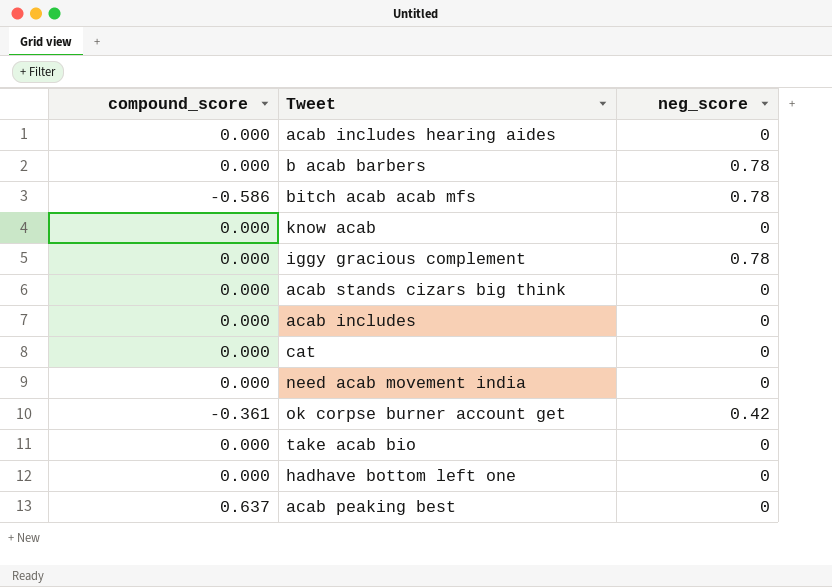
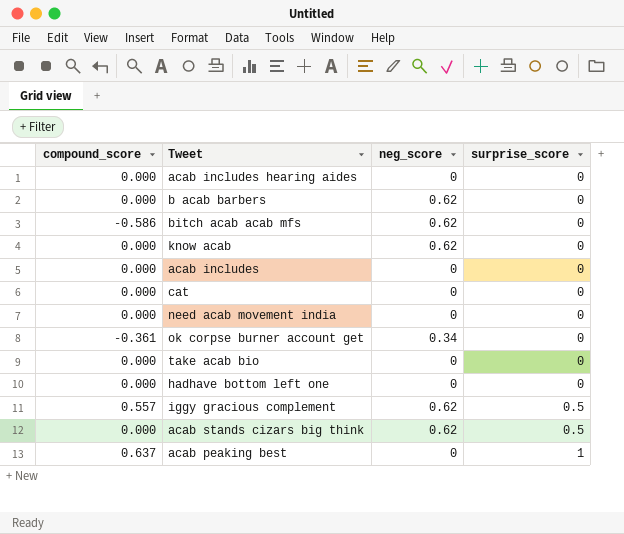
row order: none -> surprise_score ascending
column surprise_score | position: none -> 4
b acab barbers | neg_score: 0.78 -> 0.62
bitch acab acab mfs | neg_score: 0.78 -> 0.62
know acab | neg_score: 0 -> 0.62
ok corpse burner account get | neg_score: 0.42 -> 0.34
iggy gracious complement | compound_score: 0.000 -> 0.557
iggy gracious complement | neg_score: 0.78 -> 0.62
acab stands cizars big think | neg_score: 0 -> 0.62

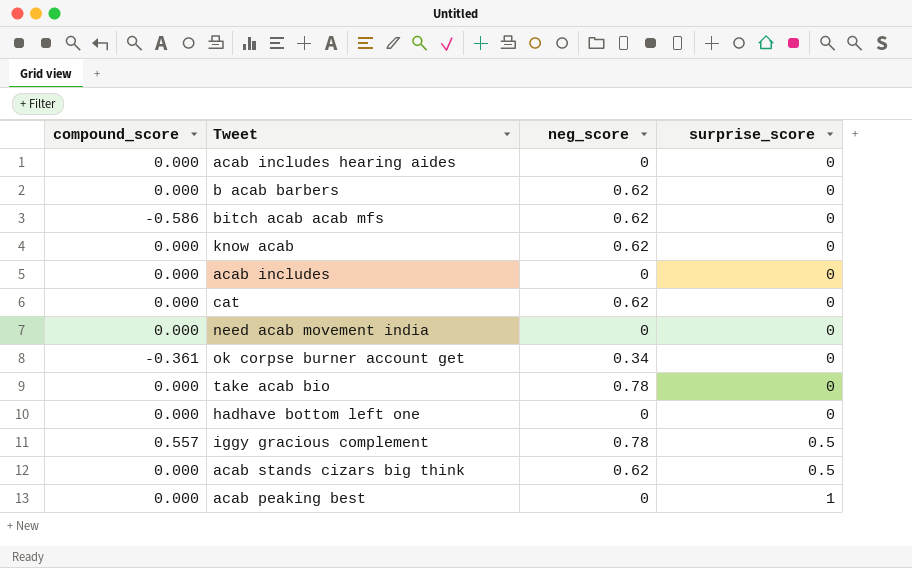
cat | neg_score: 0 -> 0.62
take acab bio | neg_score: 0 -> 0.78
iggy gracious complement | neg_score: 0.62 -> 0.78
acab peaking best | compound_score: 0.637 -> 0.000

